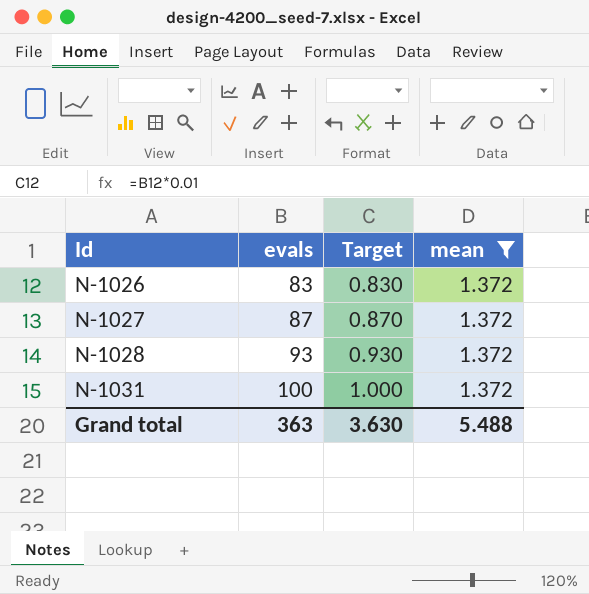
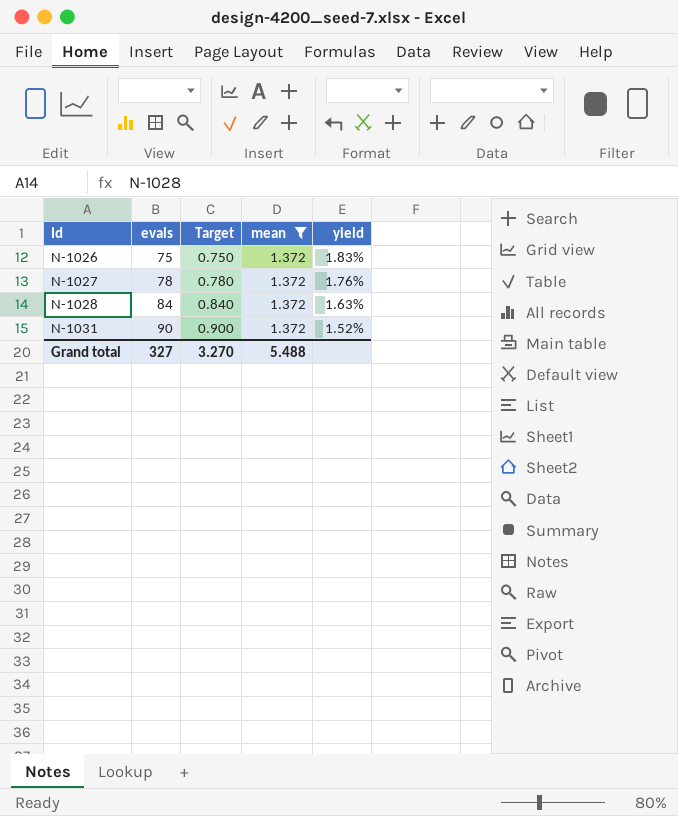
column yield | formula: none -> [mean] / [evals]
N-1026 | evals: 83 -> 75
N-1026 | Target: 0.830 -> 0.750
N-1027 | evals: 87 -> 78
N-1027 | Target: 0.870 -> 0.780
N-1028 | evals: 93 -> 84
N-1028 | Target: 0.930 -> 0.840
N-1031 | evals: 100 -> 90
N-1031 | Target: 1.000 -> 0.900
Grand total | evals: 363 -> 327
Grand total | Target: 3.630 -> 3.270

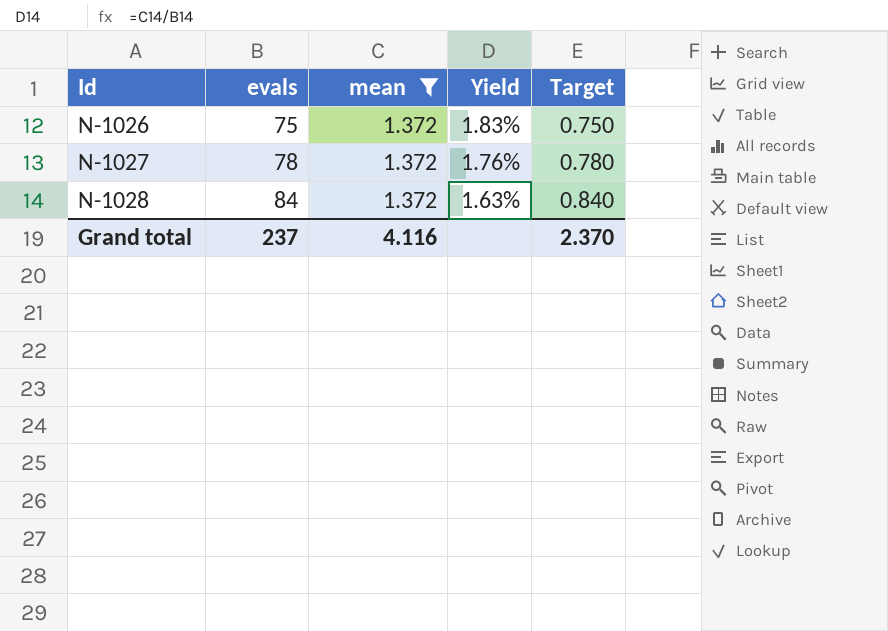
column name: yield -> Yield
column Target | position: 3 -> 5
row N-1031: 90 | 0.900 | 1.372 | 1.52% -> none
Grand total | evals: 327 -> 237
Grand total | mean: 5.488 -> 4.116
Grand total | Target: 3.270 -> 2.370

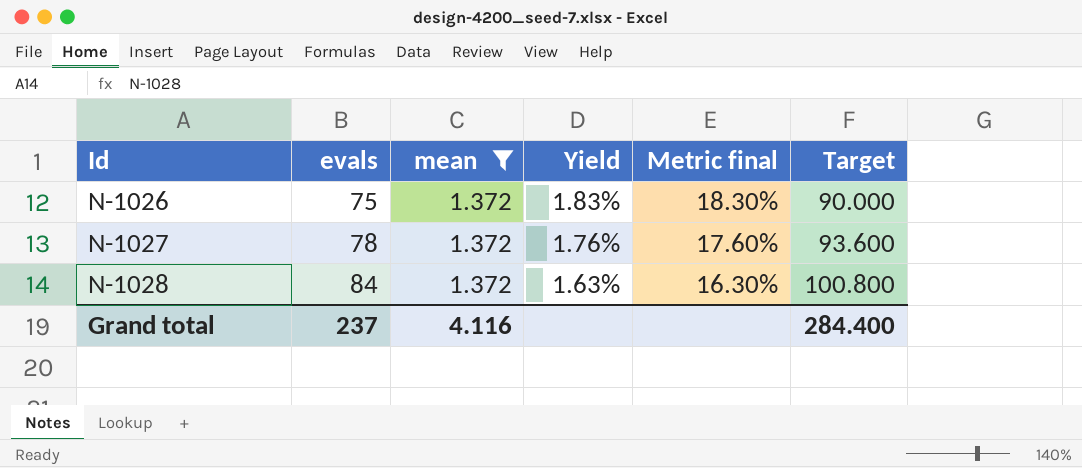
column Metric final | formula: none -> [Yield] * 10
column Target | formula: [evals] * 0.01 -> [evals] * 1.2
Grand total | Target: 2.370 -> 284.400

